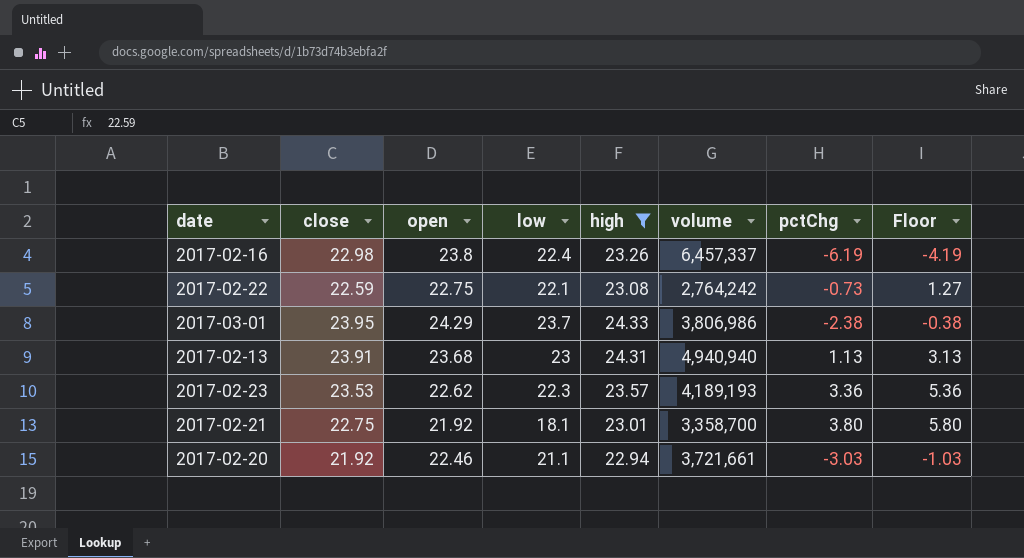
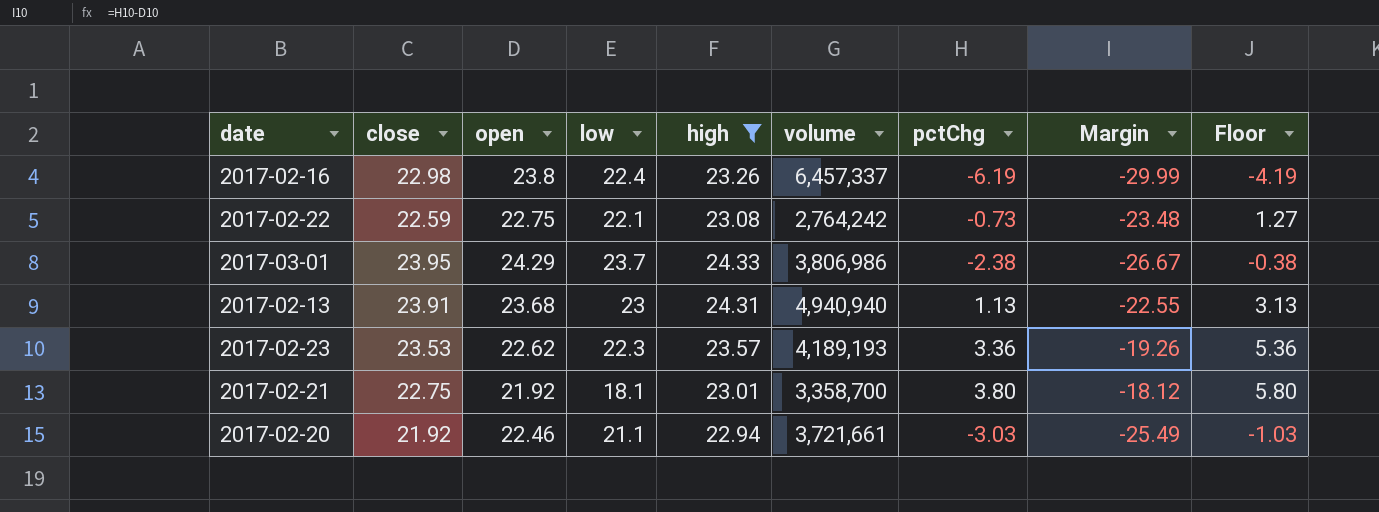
column Margin | formula: none -> [pctChg] - [open]

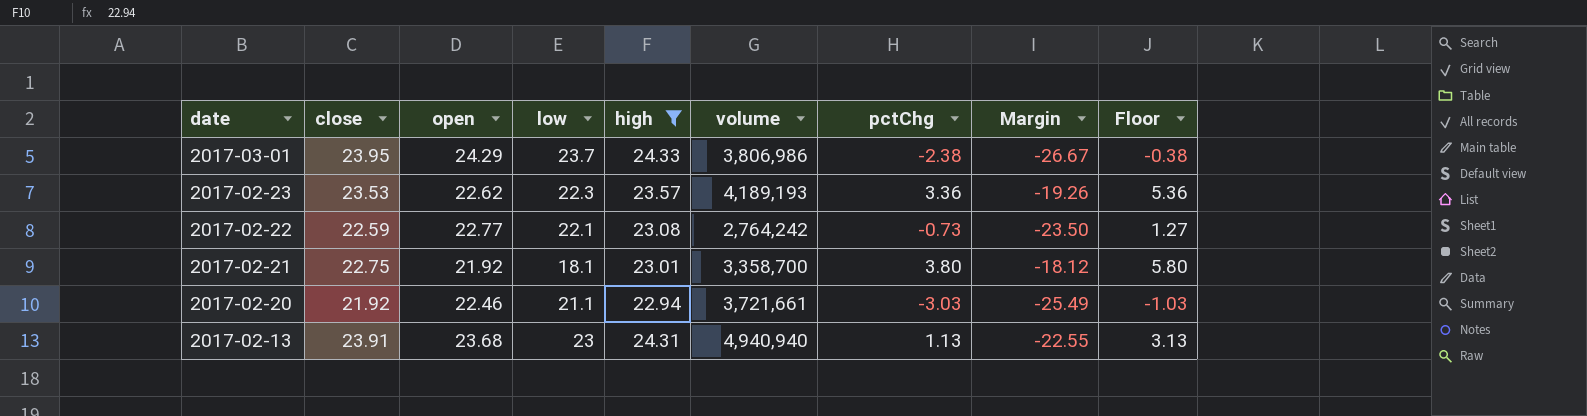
row order: none -> date descending
row 2017-02-16: 22.98 | 23.8 | 22.4 | 23.26 | 6,457,337 | -6.19 | -29.99 | -4.19 -> none
2017-02-22 | open: 22.75 -> 22.77
2017-02-22 | Margin: -23.48 -> -23.50

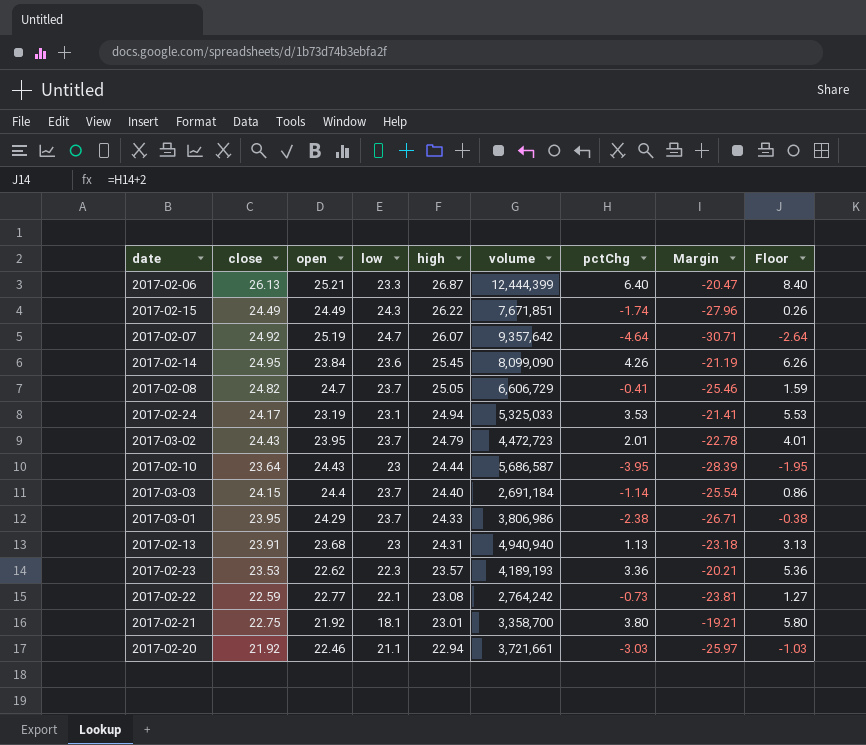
filter: high <= 24.33 -> none
row order: date descending -> high descending
column Margin | formula: [pctChg] - [open] -> [pctChg] - [high]

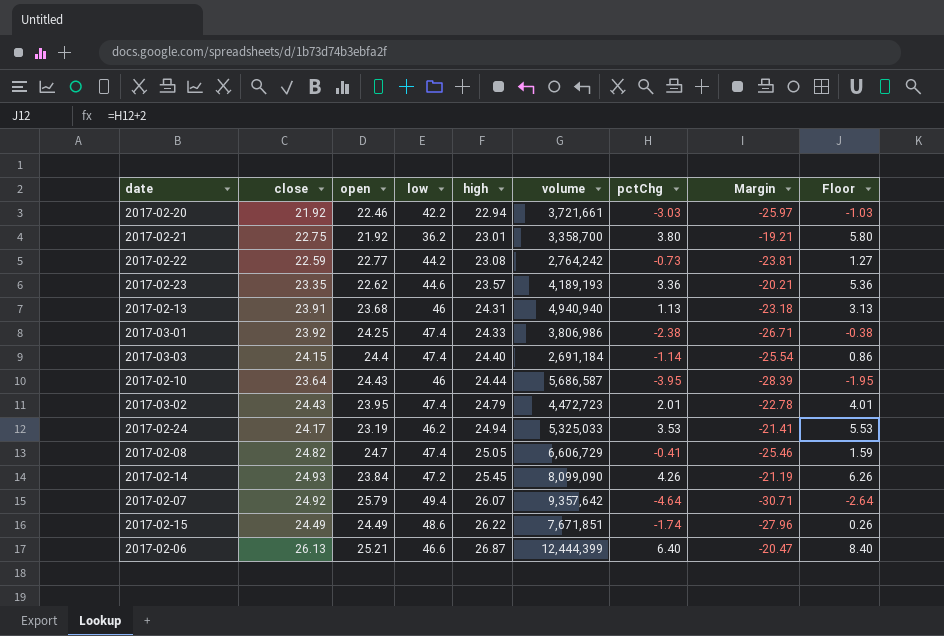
row order: high descending -> high ascending
2017-02-20 | low: 21.1 -> 42.2
2017-02-21 | low: 18.1 -> 36.2
2017-02-22 | low: 22.1 -> 44.2
2017-02-23 | close: 23.53 -> 23.35
2017-02-23 | low: 22.3 -> 44.6
2017-02-13 | low: 23 -> 46
2017-03-01 | close: 23.95 -> 23.92
2017-03-01 | open: 24.29 -> 24.25
2017-03-01 | low: 23.7 -> 47.4
2017-03-03 | low: 23.7 -> 47.4
2017-02-10 | low: 23 -> 46
2017-03-02 | low: 23.7 -> 47.4
2017-02-24 | low: 23.1 -> 46.2
2017-02-08 | low: 23.7 -> 47.4
2017-02-14 | close: 24.95 -> 24.93
2017-02-14 | low: 23.6 -> 47.2
2017-02-07 | open: 25.19 -> 25.79
2017-02-07 | low: 24.7 -> 49.4
2017-02-15 | low: 24.3 -> 48.6
2017-02-06 | low: 23.3 -> 46.6

